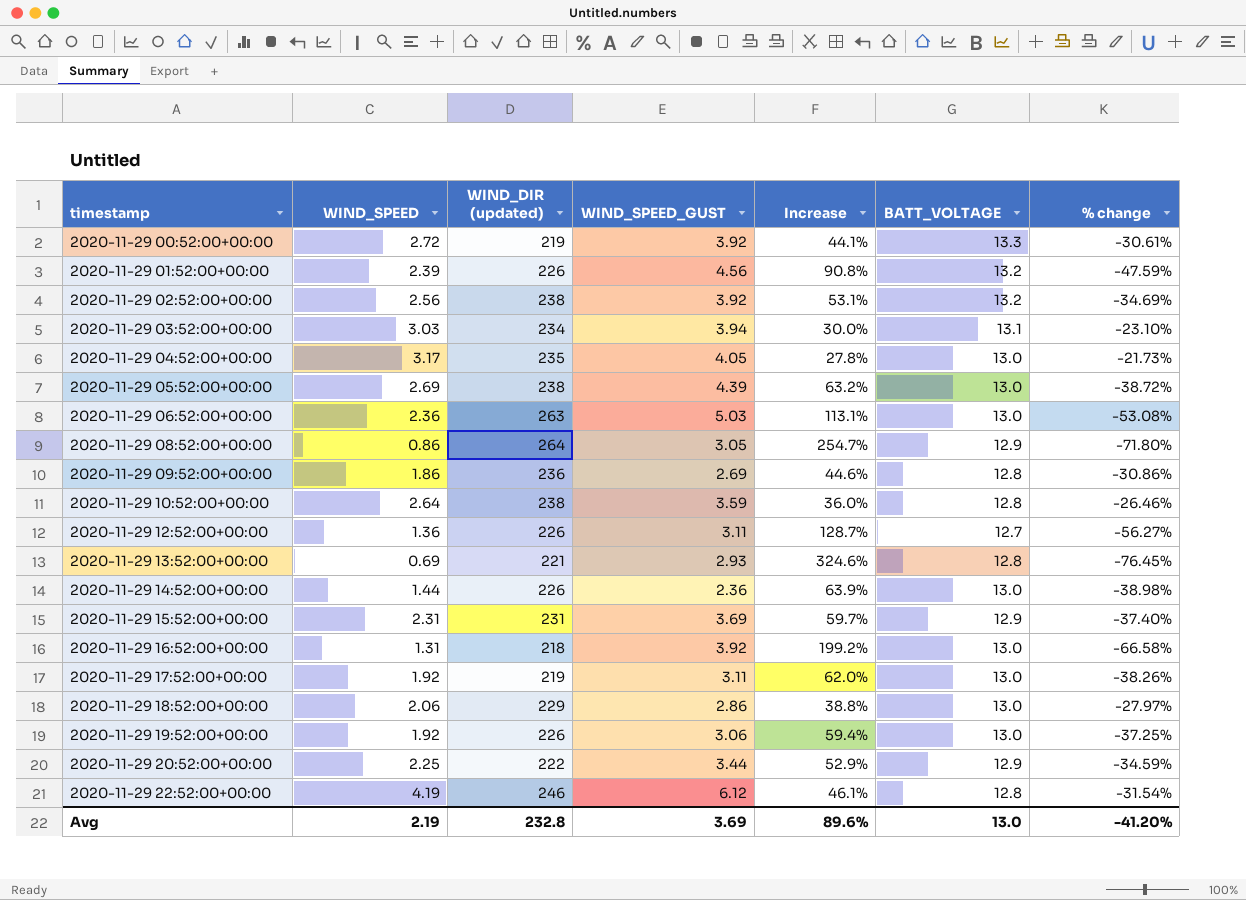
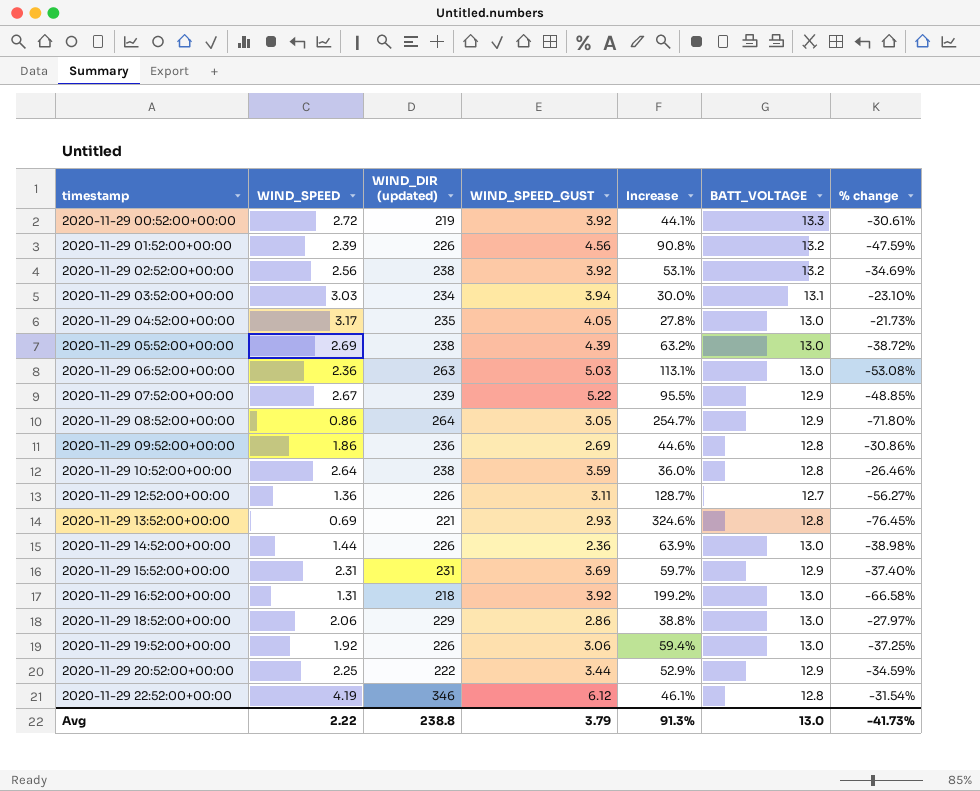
row 2020-11-29 17:52:00+00:00: 1.92 | 219 | 3.11 | 62.0% | 13.0 | -38.26% -> none
row 2020-11-29 07:52:00+00:00: none -> 2.67 | 239 | 5.22 | 95.5% | 12.9 | -48.85%
2020-11-29 22:52:00+00:00 | WIND_DIR (updated): 246 -> 346
Avg | WIND_SPEED: 2.19 -> 2.22
Avg | WIND_DIR (updated): 232.8 -> 238.8
Avg | WIND_SPEED_GUST: 3.69 -> 3.79
Avg | Increase: 89.6% -> 91.3%
Avg | % change: -41.20% -> -41.73%

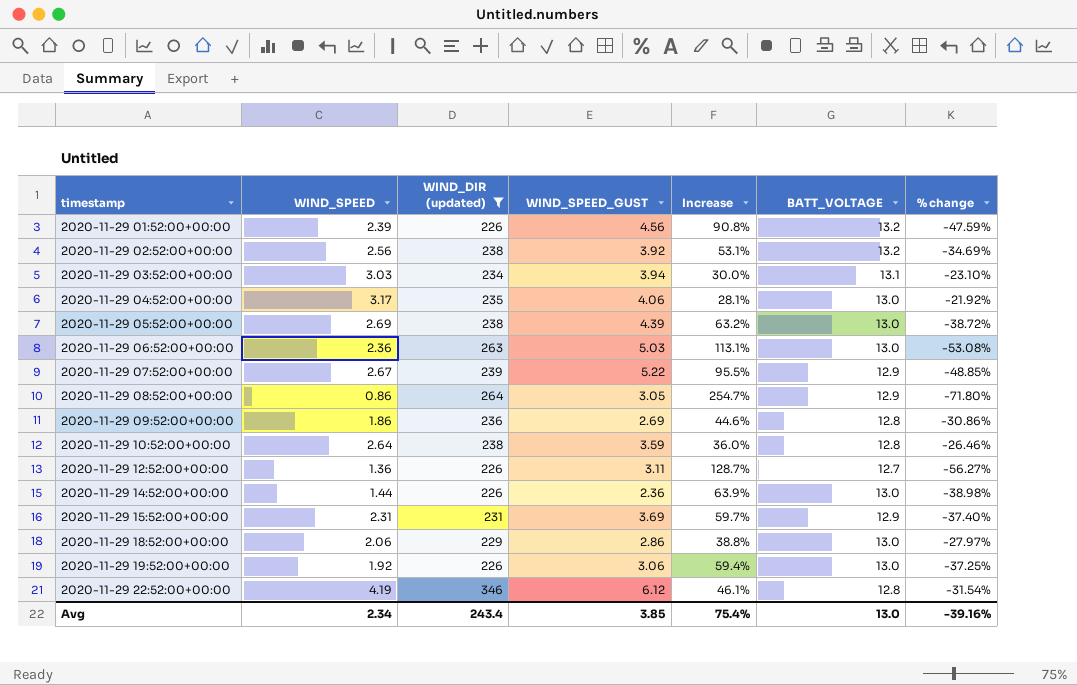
filter: none -> WIND_DIR (updated) >= 226
2020-11-29 04:52:00+00:00 | WIND_SPEED_GUST: 4.05 -> 4.06
2020-11-29 04:52:00+00:00 | Increase: 27.8% -> 28.1%
2020-11-29 04:52:00+00:00 | % change: -21.73% -> -21.92%
Avg | WIND_SPEED: 2.22 -> 2.34
Avg | WIND_DIR (updated): 238.8 -> 243.4
Avg | WIND_SPEED_GUST: 3.79 -> 3.85
Avg | Increase: 91.3% -> 75.4%
Avg | % change: -41.73% -> -39.16%

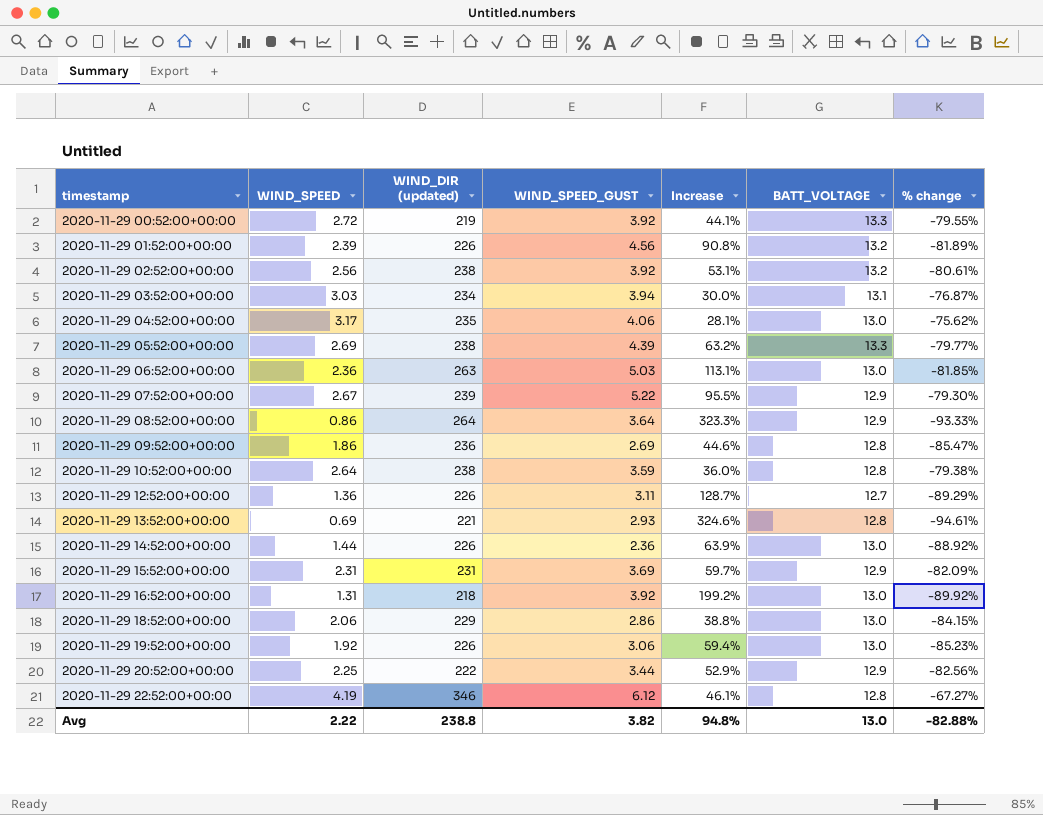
filter: WIND_DIR (updated) >= 226 -> none
column % change | formula: ([WIND_SPEED] - [WIND_SPEED_GUST]) / [WIND_SPEED_GUST] -> ([WIND_SPEED] - [BATT_VOLTAGE]) / [BATT_VOLTAGE]
2020-11-29 05:52:00+00:00 | BATT_VOLTAGE: 13.0 -> 13.3
2020-11-29 08:52:00+00:00 | WIND_SPEED_GUST: 3.05 -> 3.64
2020-11-29 08:52:00+00:00 | Increase: 254.7% -> 323.3%
Avg | WIND_SPEED: 2.34 -> 2.22
Avg | WIND_DIR (updated): 243.4 -> 238.8
Avg | WIND_SPEED_GUST: 3.85 -> 3.82
Avg | Increase: 75.4% -> 94.8%
Avg | % change: -39.16% -> -82.88%

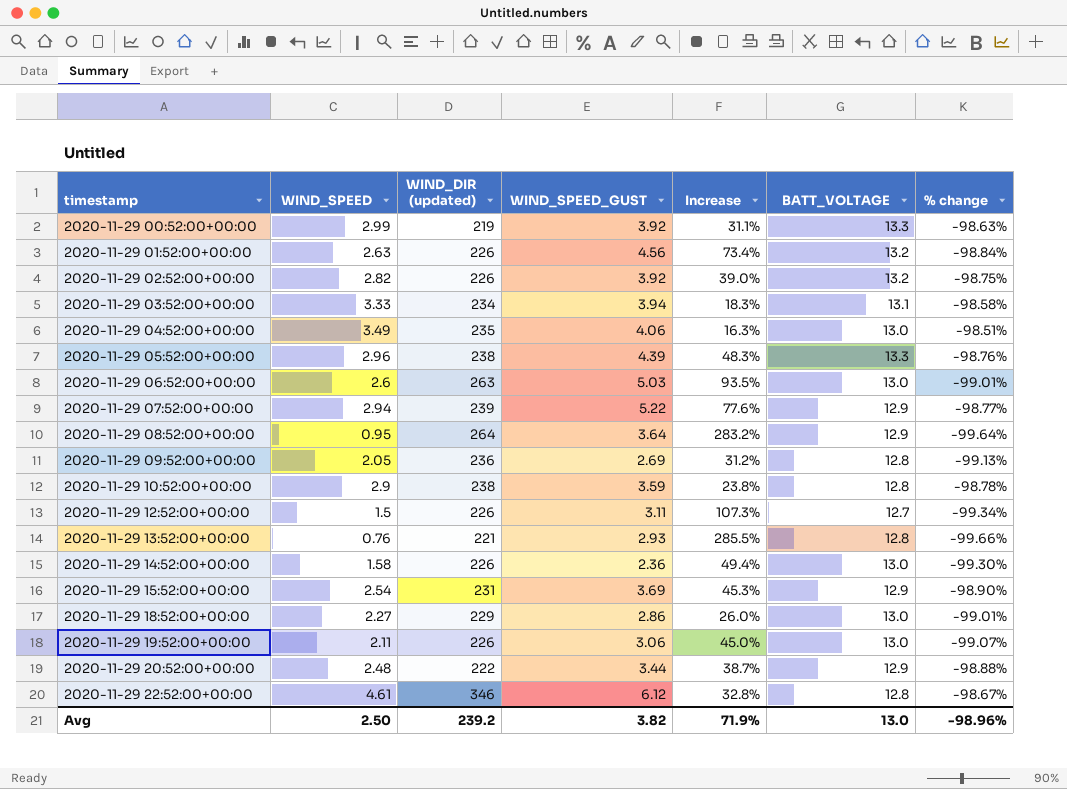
column % change | formula: ([WIND_SPEED] - [BATT_VOLTAGE]) / [BATT_VOLTAGE] -> ([WIND_SPEED] - [WIND_DIR (updated)]) / [WIND_DIR (updated)]
row 2020-11-29 16:52:00+00:00: 1.31 | 218 | 3.92 | 199.2% | 13.0 | -89.92% -> none
2020-11-29 00:52:00+00:00 | WIND_SPEED: 2.72 -> 2.99
2020-11-29 00:52:00+00:00 | Increase: 44.1% -> 31.1%
2020-11-29 01:52:00+00:00 | WIND_SPEED: 2.39 -> 2.63
2020-11-29 01:52:00+00:00 | Increase: 90.8% -> 73.4%
2020-11-29 02:52:00+00:00 | WIND_SPEED: 2.56 -> 2.82
2020-11-29 02:52:00+00:00 | WIND_DIR (updated): 238 -> 226
2020-11-29 02:52:00+00:00 | Increase: 53.1% -> 39.0%
2020-11-29 03:52:00+00:00 | WIND_SPEED: 3.03 -> 3.33
2020-11-29 03:52:00+00:00 | Increase: 30.0% -> 18.3%
2020-11-29 04:52:00+00:00 | WIND_SPEED: 3.17 -> 3.49
2020-11-29 04:52:00+00:00 | Increase: 28.1% -> 16.3%
2020-11-29 05:52:00+00:00 | WIND_SPEED: 2.69 -> 2.96
2020-11-29 05:52:00+00:00 | Increase: 63.2% -> 48.3%
2020-11-29 06:52:00+00:00 | WIND_SPEED: 2.36 -> 2.6
2020-11-29 06:52:00+00:00 | Increase: 113.1% -> 93.5%
2020-11-29 07:52:00+00:00 | WIND_SPEED: 2.67 -> 2.94
2020-11-29 07:52:00+00:00 | Increase: 95.5% -> 77.6%
2020-11-29 08:52:00+00:00 | WIND_SPEED: 0.86 -> 0.95
2020-11-29 08:52:00+00:00 | Increase: 323.3% -> 283.2%
2020-11-29 09:52:00+00:00 | WIND_SPEED: 1.86 -> 2.05
2020-11-29 09:52:00+00:00 | Increase: 44.6% -> 31.2%
2020-11-29 10:52:00+00:00 | WIND_SPEED: 2.64 -> 2.9
2020-11-29 10:52:00+00:00 | Increase: 36.0% -> 23.8%
2020-11-29 12:52:00+00:00 | WIND_SPEED: 1.36 -> 1.5
2020-11-29 12:52:00+00:00 | Increase: 128.7% -> 107.3%
2020-11-29 13:52:00+00:00 | WIND_SPEED: 0.69 -> 0.76
2020-11-29 13:52:00+00:00 | Increase: 324.6% -> 285.5%
2020-11-29 14:52:00+00:00 | WIND_SPEED: 1.44 -> 1.58
2020-11-29 14:52:00+00:00 | Increase: 63.9% -> 49.4%
2020-11-29 15:52:00+00:00 | WIND_SPEED: 2.31 -> 2.54
2020-11-29 15:52:00+00:00 | Increase: 59.7% -> 45.3%
2020-11-29 18:52:00+00:00 | WIND_SPEED: 2.06 -> 2.27
2020-11-29 18:52:00+00:00 | Increase: 38.8% -> 26.0%
2020-11-29 19:52:00+00:00 | WIND_SPEED: 1.92 -> 2.11
2020-11-29 19:52:00+00:00 | Increase: 59.4% -> 45.0%
2020-11-29 20:52:00+00:00 | WIND_SPEED: 2.25 -> 2.48
2020-11-29 20:52:00+00:00 | Increase: 52.9% -> 38.7%
2020-11-29 22:52:00+00:00 | WIND_SPEED: 4.19 -> 4.61
2020-11-29 22:52:00+00:00 | Increase: 46.1% -> 32.8%
Avg | WIND_SPEED: 2.22 -> 2.50
Avg | WIND_DIR (updated): 238.8 -> 239.2
Avg | Increase: 94.8% -> 71.9%
Avg | % change: -82.88% -> -98.96%

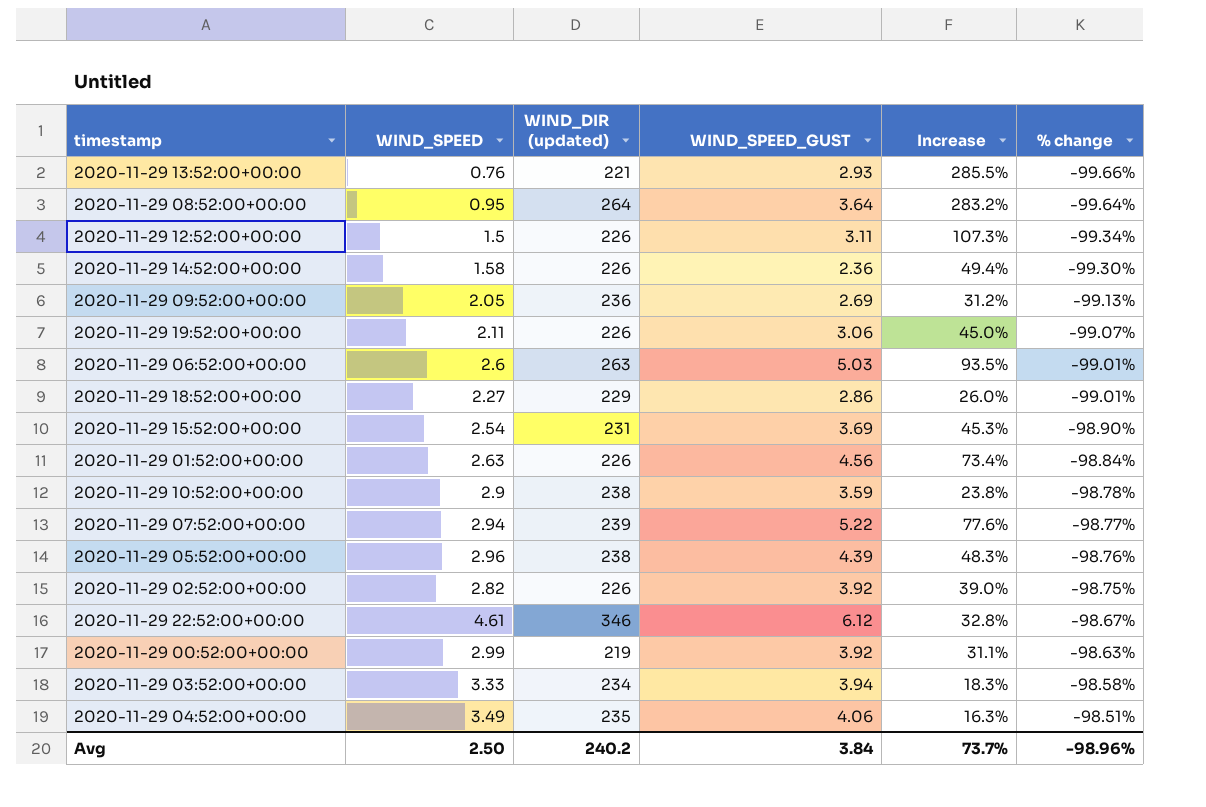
row order: timestamp ascending -> % change ascending
column BATT_VOLTAGE | position: 6 -> none
row 2020-11-29 20:52:00+00:00: 2.48 | 222 | 3.44 | 38.7% | 12.9 | -98.88% -> none
Avg | WIND_DIR (updated): 239.2 -> 240.2
Avg | WIND_SPEED_GUST: 3.82 -> 3.84
Avg | Increase: 71.9% -> 73.7%

